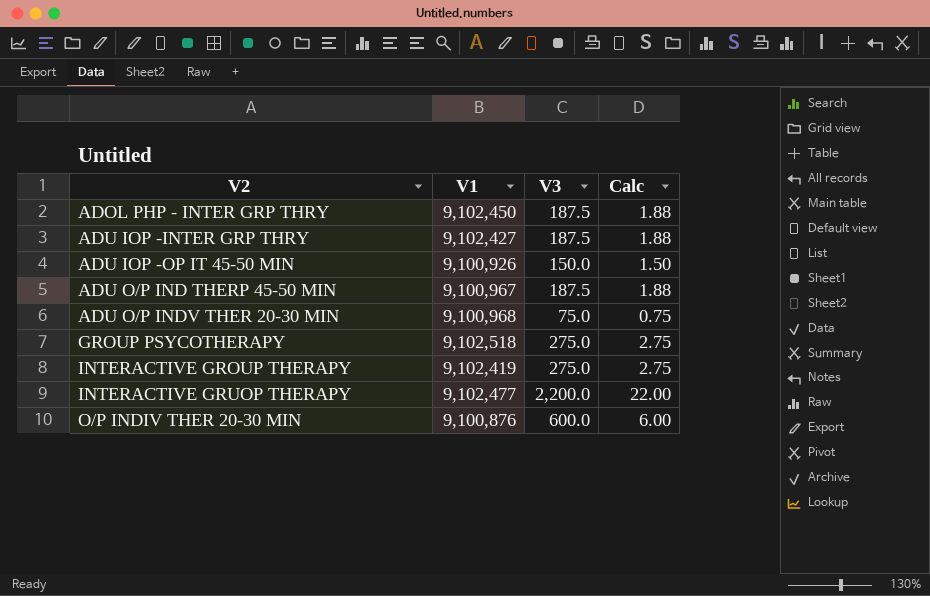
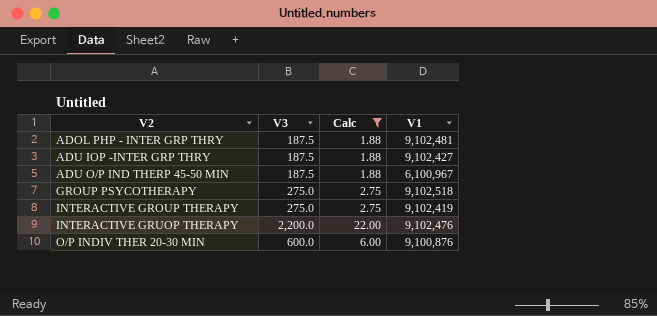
filter: none -> Calc >= 1.88
column V1 | position: 2 -> 4
ADOL PHP - INTER GRP THRY | V1: 9,102,450 -> 9,102,481
ADU O/P IND THERP 45-50 MIN | V1: 9,100,967 -> 6,100,967
INTERACTIVE GRUOP THERAPY | V1: 9,102,477 -> 9,102,476

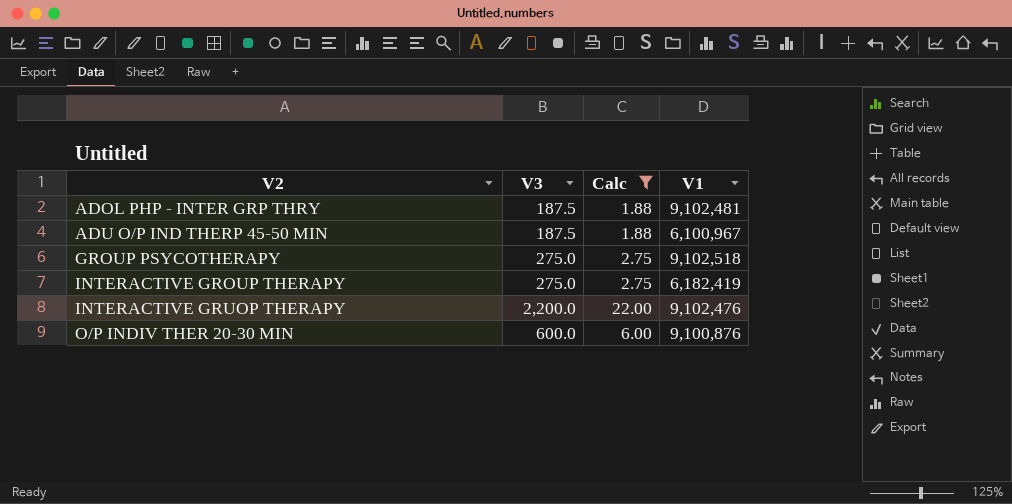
row ADU IOP -INTER GRP THRY: 187.5 | 1.88 | 9,102,427 -> none
INTERACTIVE GROUP THERAPY | V1: 9,102,419 -> 6,182,419

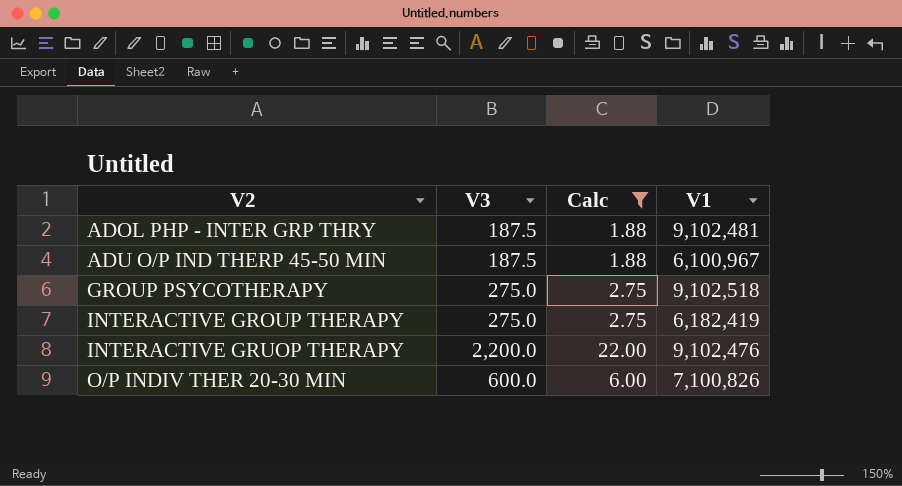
O/P INDIV THER 20-30 MIN | V1: 9,100,876 -> 7,100,826

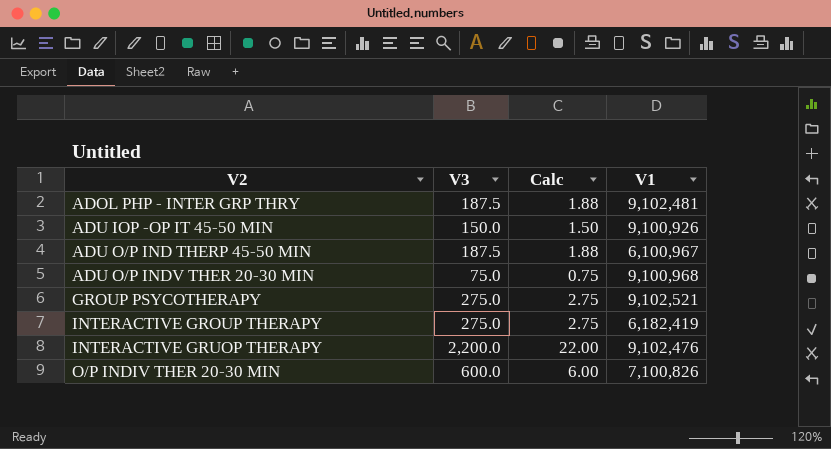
filter: Calc >= 1.88 -> none
GROUP PSYCOTHERAPY | V1: 9,102,518 -> 9,102,521

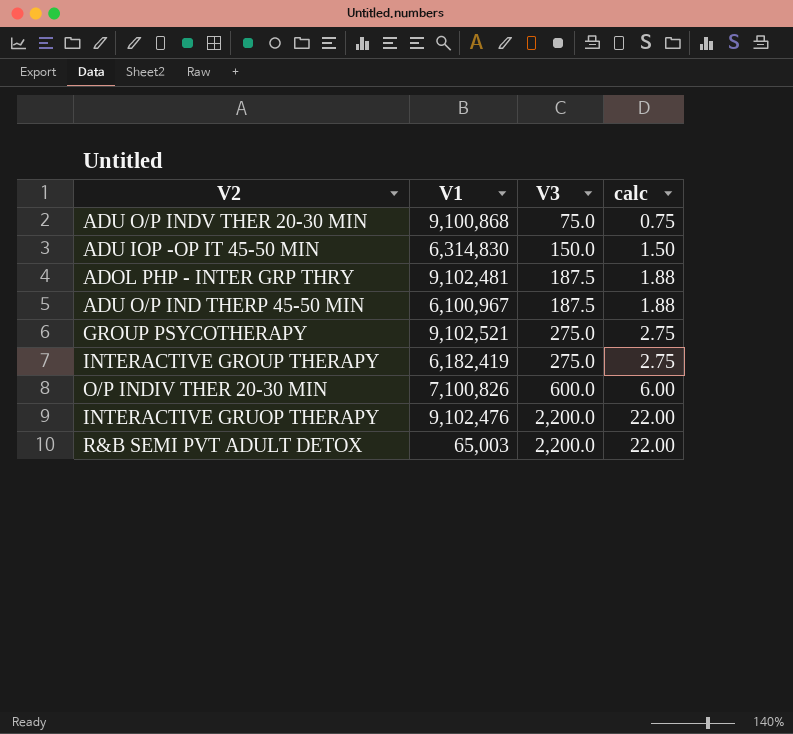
row order: V2 ascending -> V3 ascending
column V1 | position: 4 -> 2
column name: Calc -> calc
ADU O/P INDV THER 20-30 MIN | V1: 9,100,968 -> 9,100,868
ADU IOP -OP IT 45-50 MIN | V1: 9,100,926 -> 6,314,830
row R&B SEMI PVT ADULT DETOX: none -> 65,003 | 2,200.0 | 22.00

